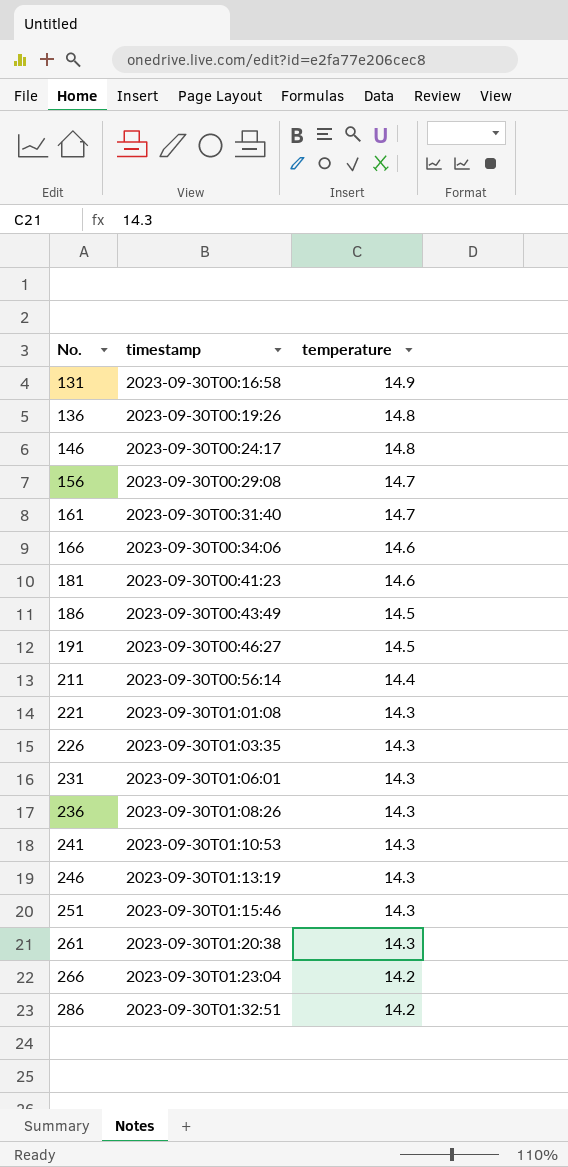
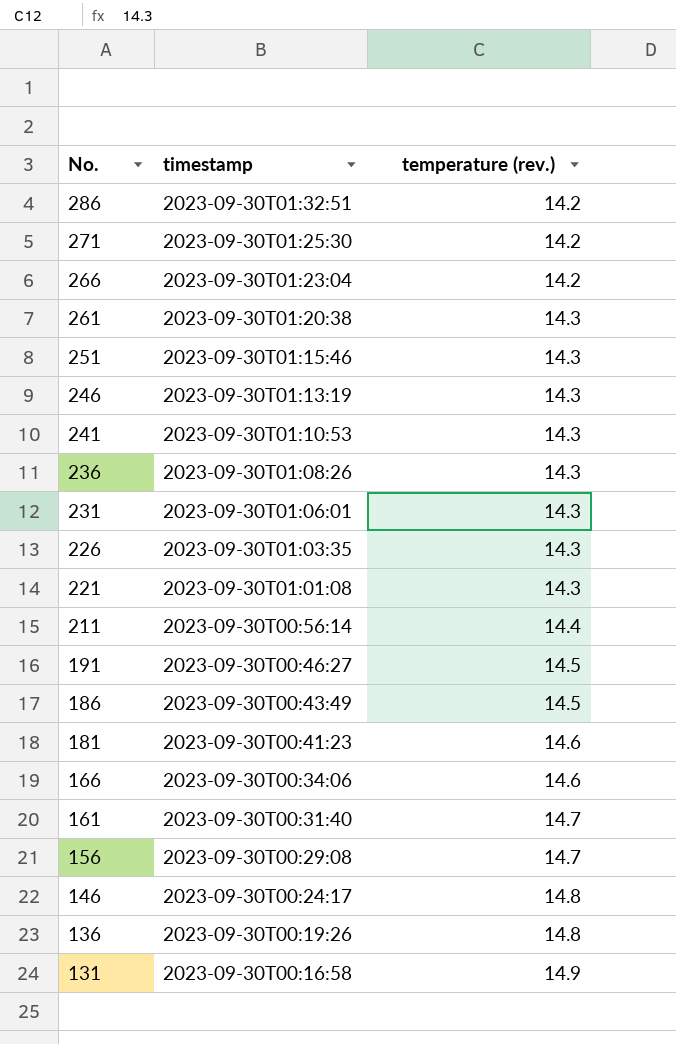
row order: No. ascending -> No. descending
column name: temperature -> temperature (rev.)
row 271: none -> 2023-09-30T01:25:30 | 14.2

